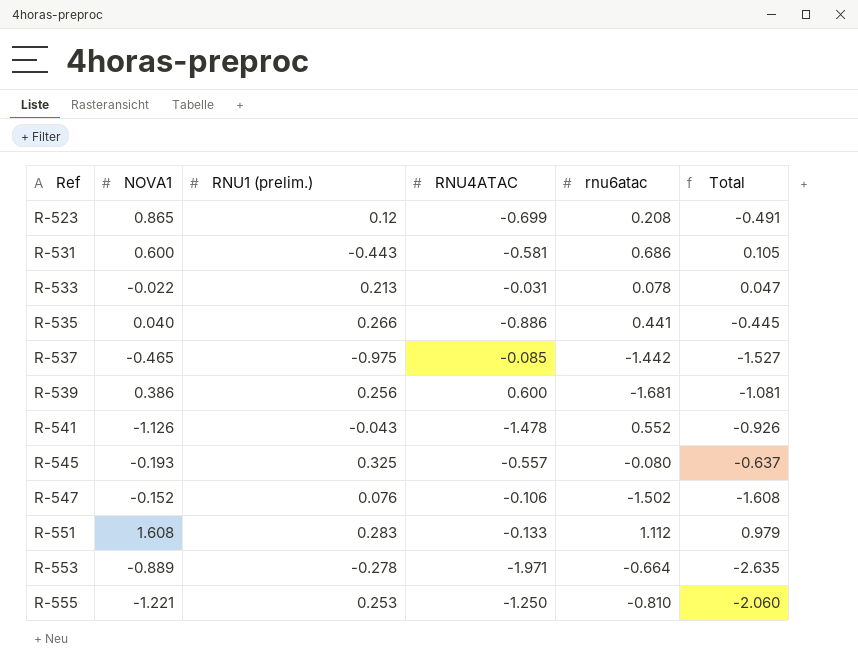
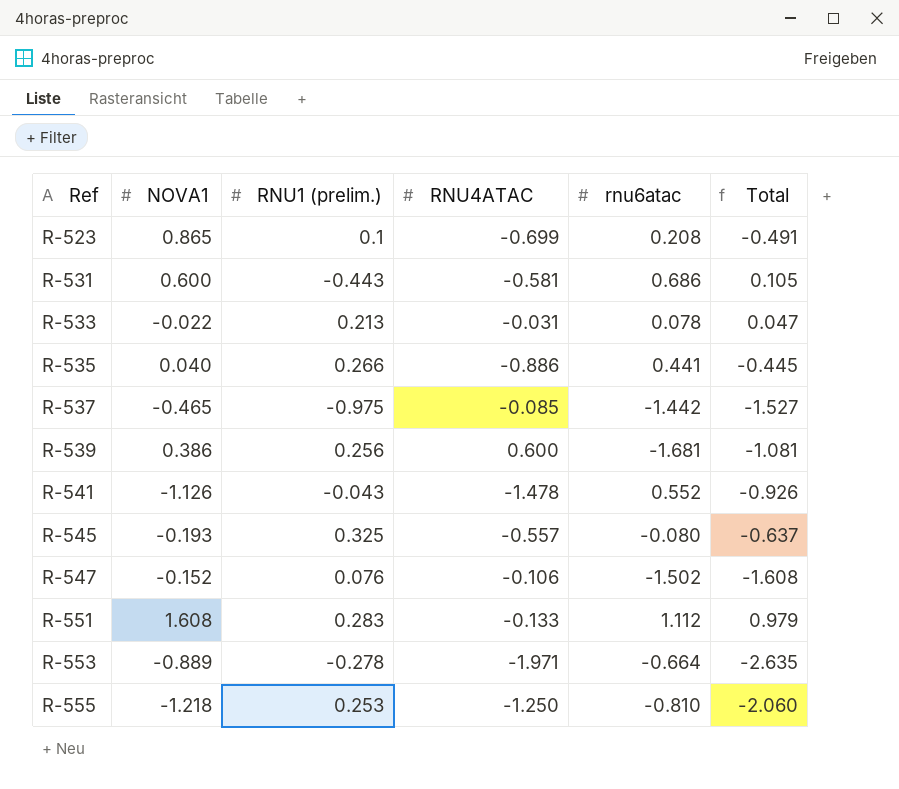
R-523 | RNU1 (prelim.): 0.12 -> 0.1
R-555 | NOVA1: -1.221 -> -1.218

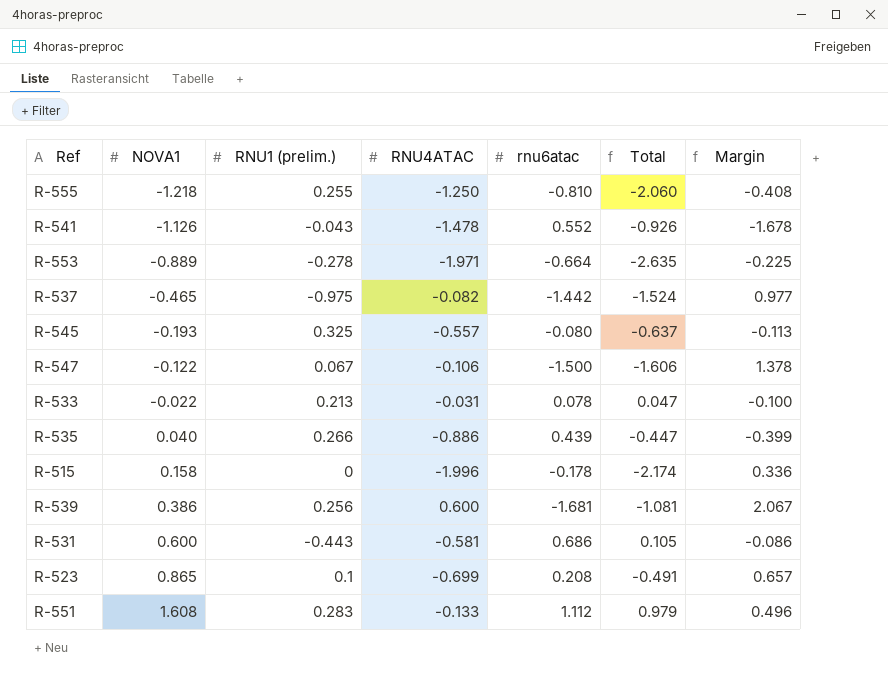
row order: Ref ascending -> NOVA1 ascending
column Margin | formula: none -> [NOVA1] - [rnu6atac]
R-555 | RNU1 (prelim.): 0.253 -> 0.255
R-537 | RNU4ATAC: -0.085 -> -0.082
R-537 | Total: -1.527 -> -1.524
R-547 | NOVA1: -0.152 -> -0.122
R-547 | RNU1 (prelim.): 0.076 -> 0.067
R-547 | rnu6atac: -1.502 -> -1.500
R-547 | Total: -1.608 -> -1.606
R-535 | rnu6atac: 0.441 -> 0.439
R-535 | Total: -0.445 -> -0.447
row R-515: none -> 0.158 | 0 | -1.996 | -0.178 | -2.174 | 0.336

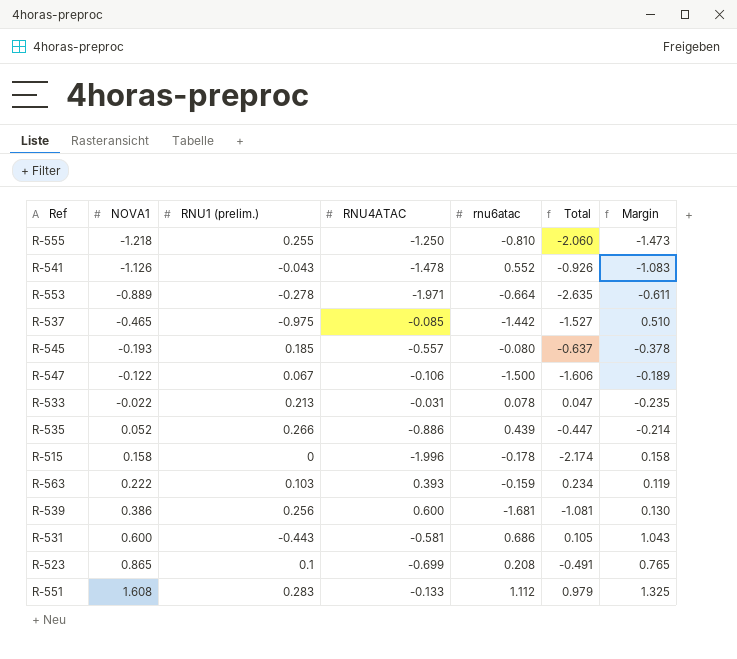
column Margin | formula: [NOVA1] - [rnu6atac] -> [NOVA1] - [RNU1 (prelim.)]
R-537 | RNU4ATAC: -0.082 -> -0.085
R-537 | Total: -1.524 -> -1.527
R-545 | RNU1 (prelim.): 0.325 -> 0.185
R-535 | NOVA1: 0.040 -> 0.052
row R-563: none -> 0.222 | 0.103 | 0.393 | -0.159 | 0.234 | 0.119

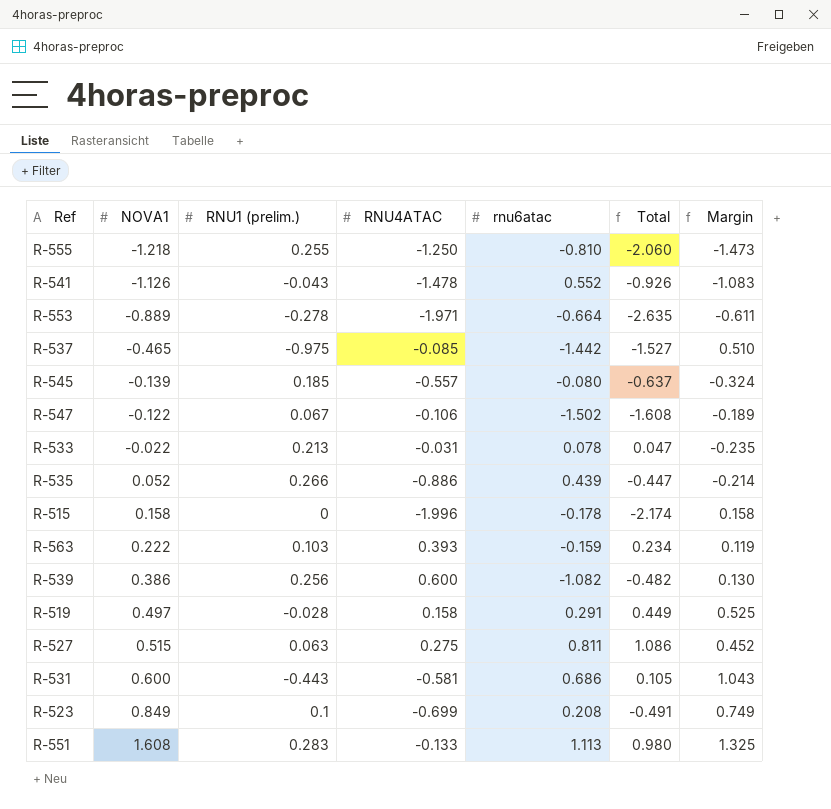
R-545 | NOVA1: -0.193 -> -0.139
R-545 | Margin: -0.378 -> -0.324
R-547 | rnu6atac: -1.500 -> -1.502
R-547 | Total: -1.606 -> -1.608
R-539 | rnu6atac: -1.681 -> -1.082
R-539 | Total: -1.081 -> -0.482
row R-519: none -> 0.497 | -0.028 | 0.158 | 0.291 | 0.449 | 0.525
row R-527: none -> 0.515 | 0.063 | 0.275 | 0.811 | 1.086 | 0.452
R-523 | NOVA1: 0.865 -> 0.849
R-523 | Margin: 0.765 -> 0.749
R-551 | rnu6atac: 1.112 -> 1.113
R-551 | Total: 0.979 -> 0.980

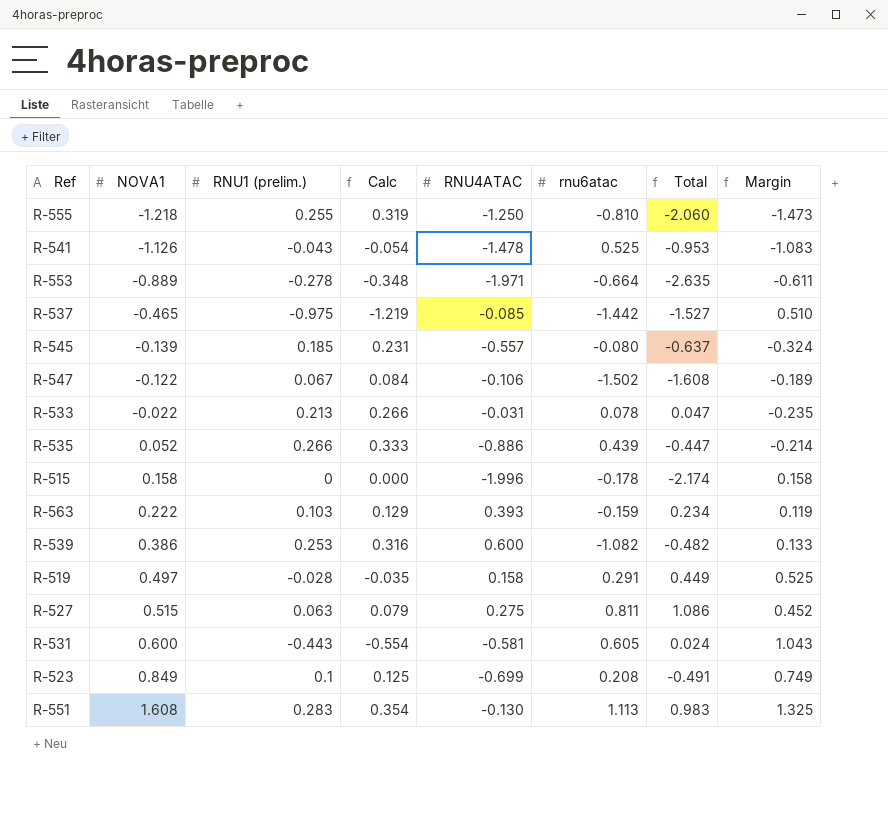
column Calc | formula: none -> [RNU1 (prelim.)] * 1.25
R-541 | rnu6atac: 0.552 -> 0.525
R-541 | Total: -0.926 -> -0.953
R-539 | RNU1 (prelim.): 0.256 -> 0.253
R-539 | Margin: 0.130 -> 0.133
R-531 | rnu6atac: 0.686 -> 0.605
R-531 | Total: 0.105 -> 0.024
R-551 | RNU4ATAC: -0.133 -> -0.130
R-551 | Total: 0.980 -> 0.983

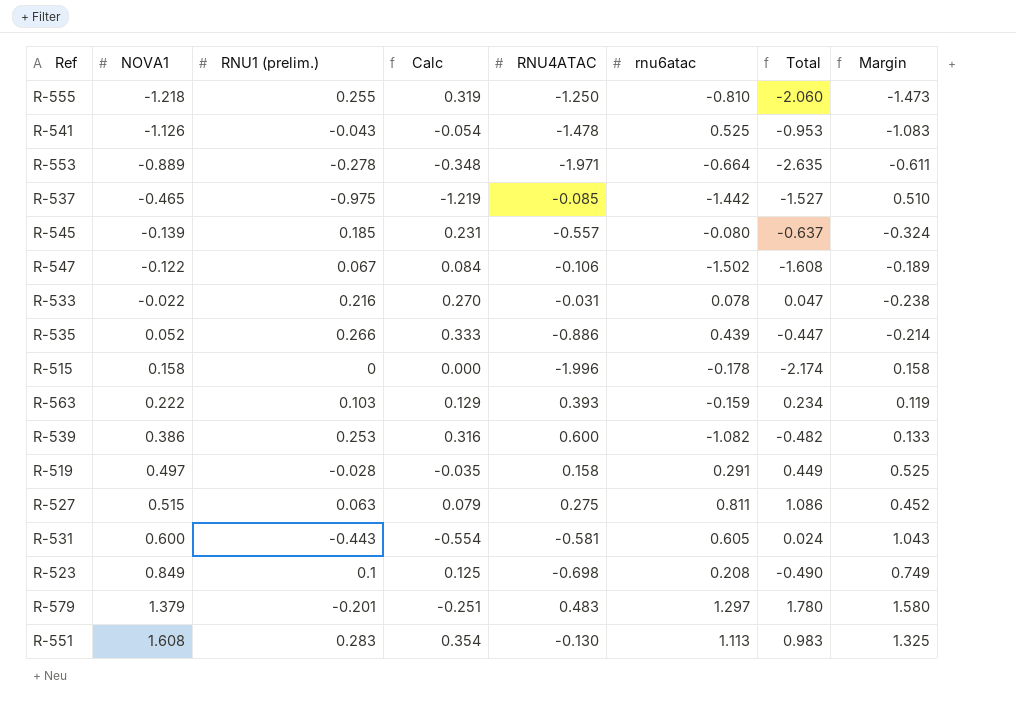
R-533 | RNU1 (prelim.): 0.213 -> 0.216
R-533 | Calc: 0.266 -> 0.270
R-533 | Margin: -0.235 -> -0.238
R-523 | RNU4ATAC: -0.699 -> -0.698
R-523 | Total: -0.491 -> -0.490
row R-579: none -> 1.379 | -0.201 | -0.251 | 0.483 | 1.297 | 1.780 | 1.580

